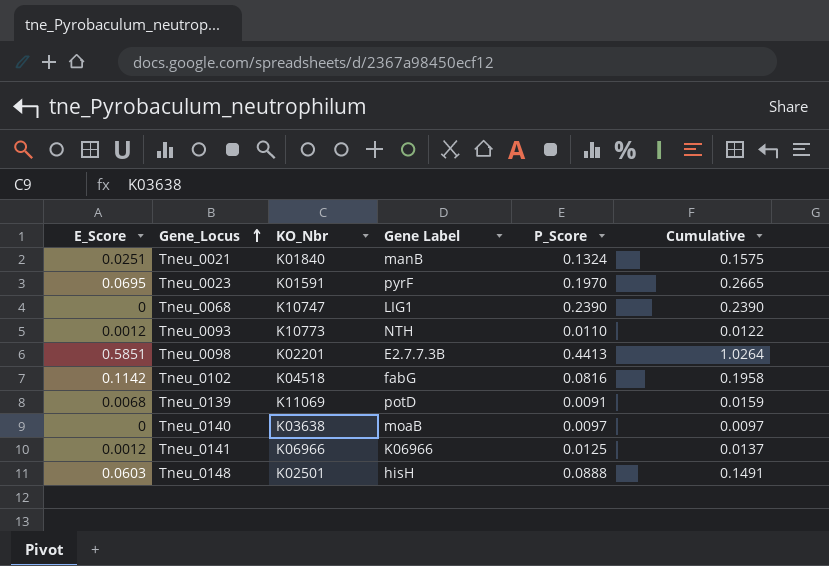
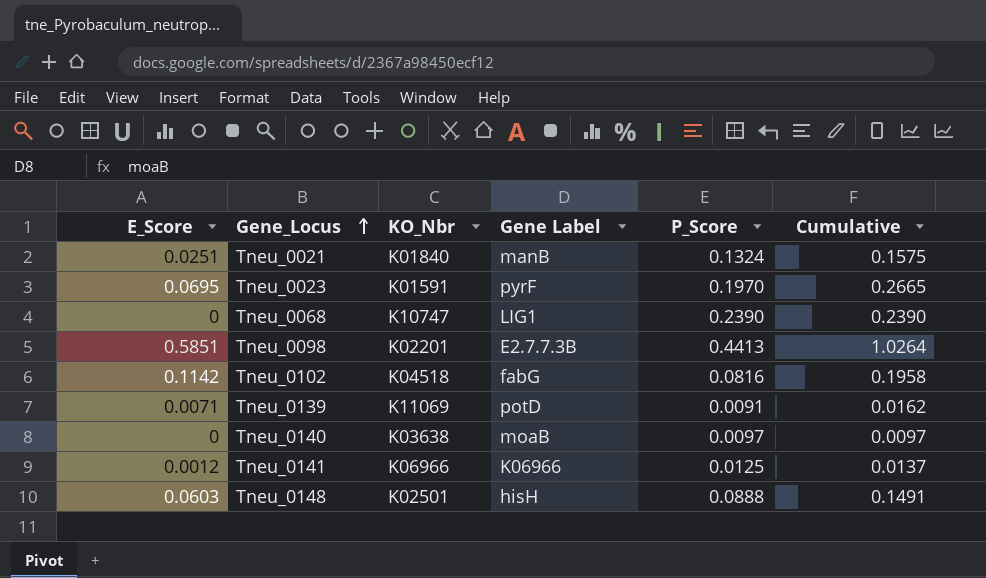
row Tneu_0093: 0.0012 | K10773 | NTH | 0.0110 | 0.0122 -> none
Tneu_0139 | E_Score: 0.0068 -> 0.0071
Tneu_0139 | Cumulative: 0.0159 -> 0.0162

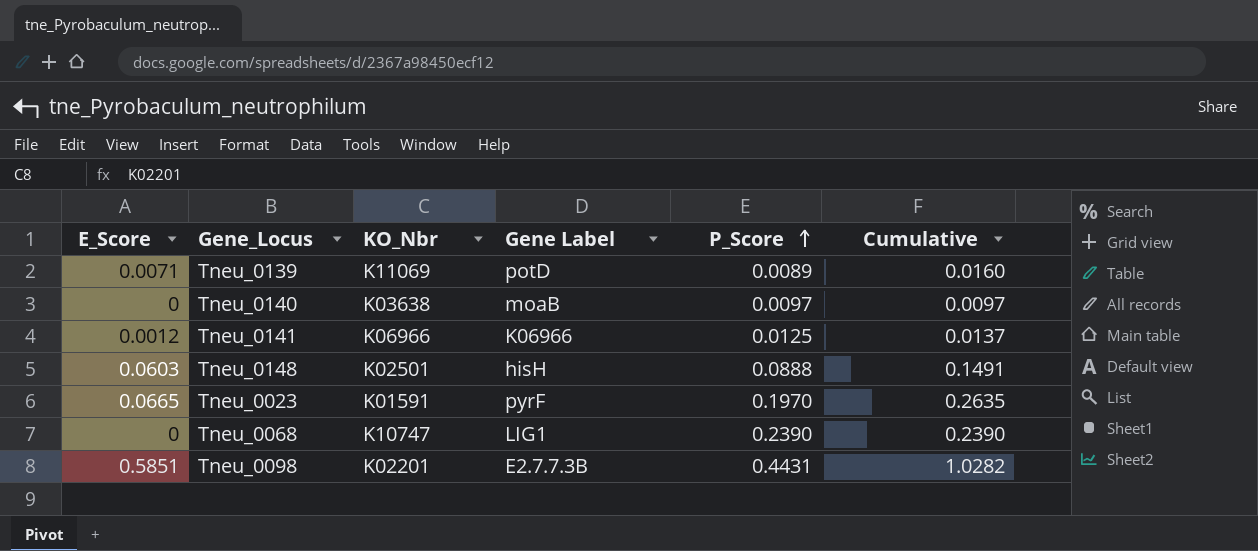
row order: Gene_Locus ascending -> P_Score ascending
row Tneu_0021: 0.0251 | K01840 | manB | 0.1324 | 0.1575 -> none
row Tneu_0102: 0.1142 | K04518 | fabG | 0.0816 | 0.1958 -> none
Tneu_0139 | P_Score: 0.0091 -> 0.0089
Tneu_0139 | Cumulative: 0.0162 -> 0.0160
Tneu_0023 | E_Score: 0.0695 -> 0.0665
Tneu_0023 | Cumulative: 0.2665 -> 0.2635
Tneu_0098 | P_Score: 0.4413 -> 0.4431
Tneu_0098 | Cumulative: 1.0264 -> 1.0282

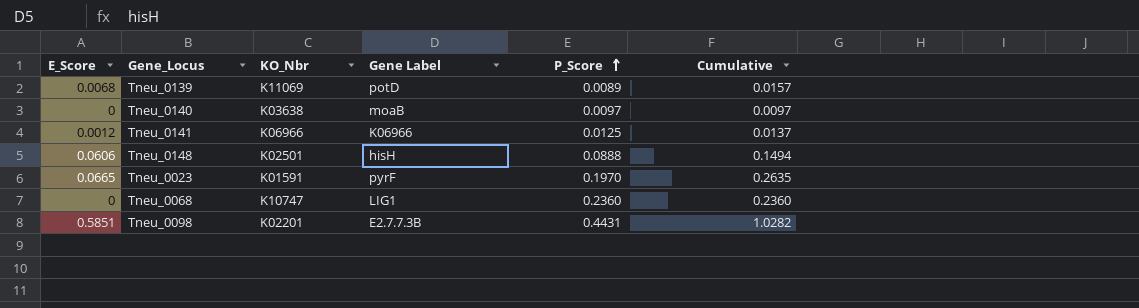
Tneu_0139 | E_Score: 0.0071 -> 0.0068
Tneu_0139 | Cumulative: 0.0160 -> 0.0157
Tneu_0148 | E_Score: 0.0603 -> 0.0606
Tneu_0148 | Cumulative: 0.1491 -> 0.1494
Tneu_0068 | P_Score: 0.2390 -> 0.2360
Tneu_0068 | Cumulative: 0.2390 -> 0.2360

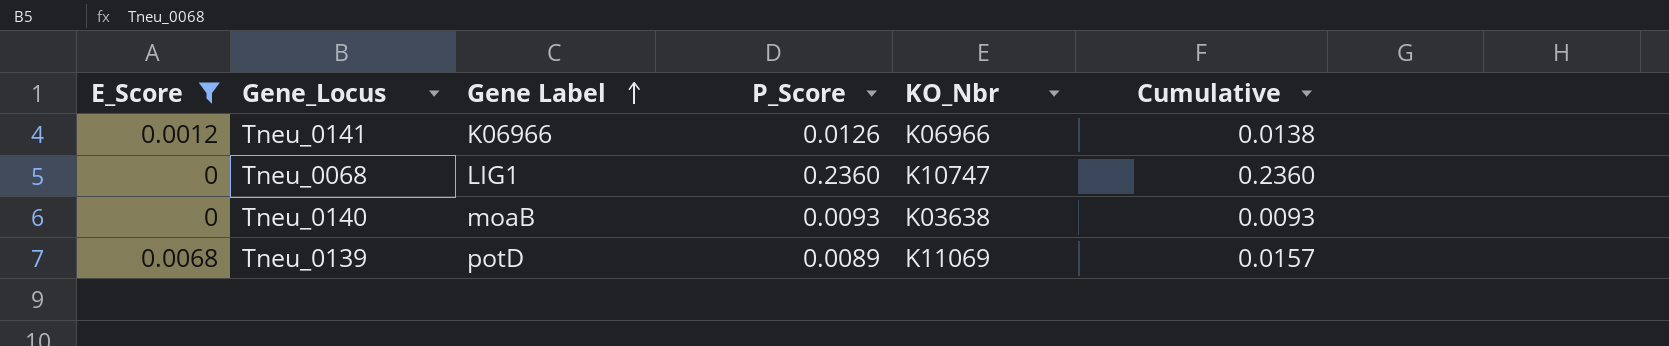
filter: none -> E_Score <= 0.0068
row order: P_Score ascending -> Gene Label ascending
column KO_Nbr | position: 3 -> 5
Tneu_0141 | P_Score: 0.0125 -> 0.0126
Tneu_0141 | Cumulative: 0.0137 -> 0.0138
Tneu_0140 | P_Score: 0.0097 -> 0.0093
Tneu_0140 | Cumulative: 0.0097 -> 0.0093

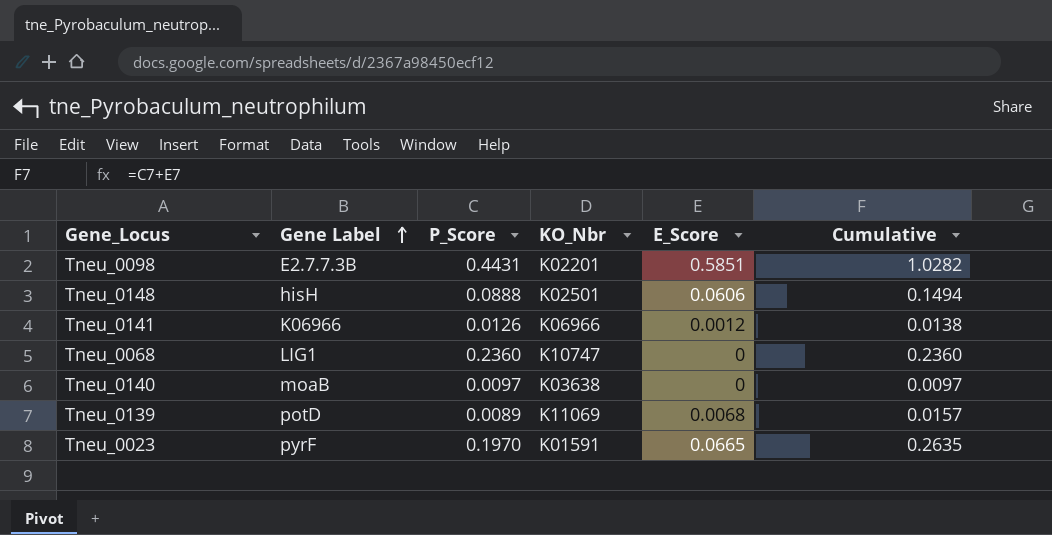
filter: E_Score <= 0.0068 -> none
column E_Score | position: 1 -> 5
Tneu_0140 | P_Score: 0.0093 -> 0.0097
Tneu_0140 | Cumulative: 0.0093 -> 0.0097

